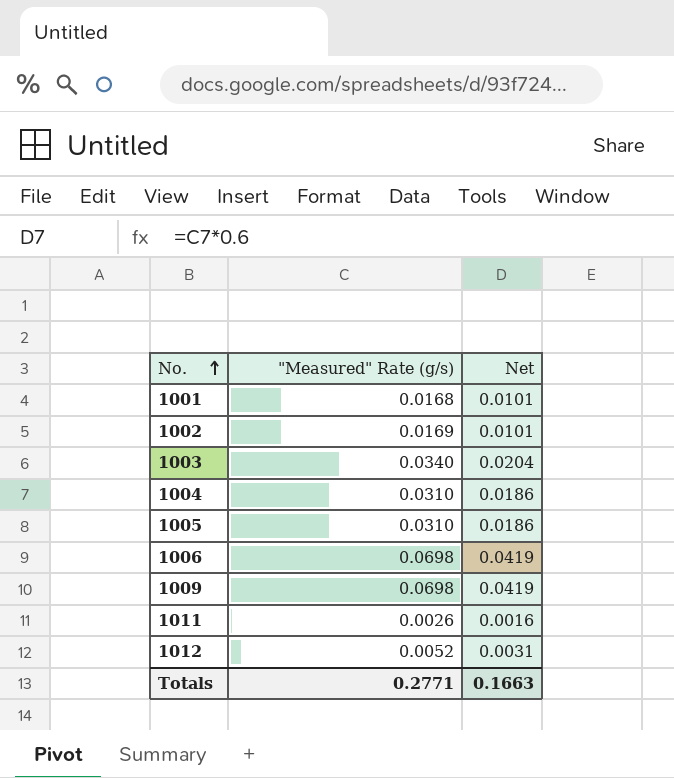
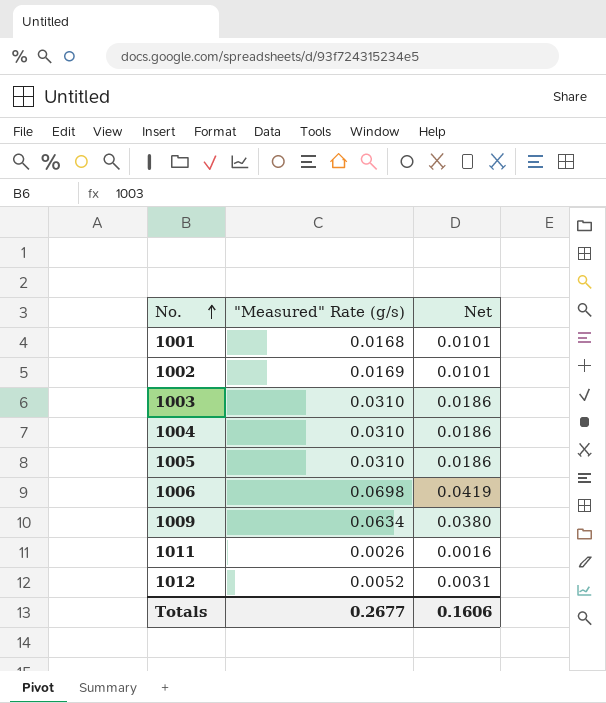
1003 | "Measured" Rate (g/s): 0.0340 -> 0.0310
1003 | Net: 0.0204 -> 0.0186
1009 | "Measured" Rate (g/s): 0.0698 -> 0.0634
1009 | Net: 0.0419 -> 0.0380
Totals | "Measured" Rate (g/s): 0.2771 -> 0.2677
Totals | Net: 0.1663 -> 0.1606

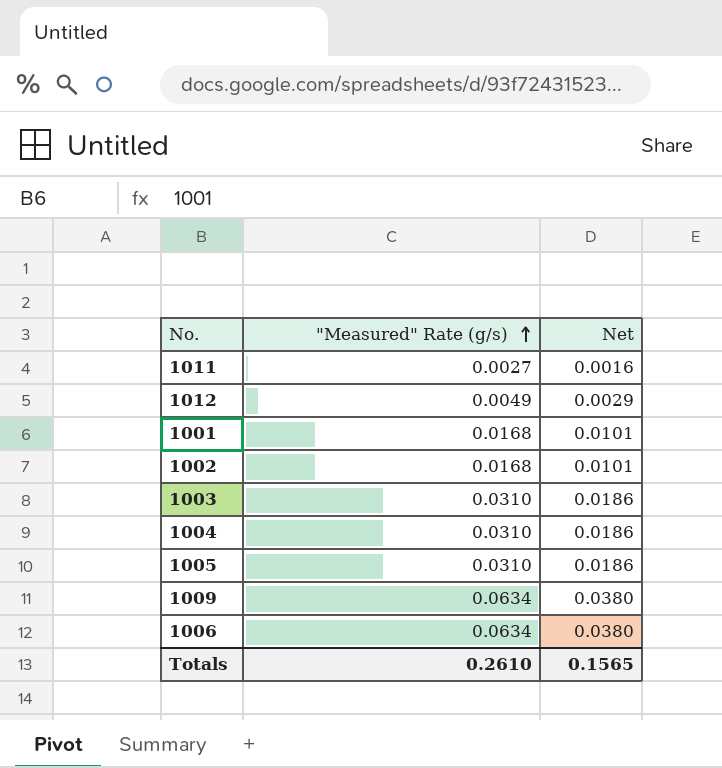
row order: No. ascending -> "Measured" Rate (g/s) ascending
1011 | "Measured" Rate (g/s): 0.0026 -> 0.0027
1012 | "Measured" Rate (g/s): 0.0052 -> 0.0049
1012 | Net: 0.0031 -> 0.0029
1002 | "Measured" Rate (g/s): 0.0169 -> 0.0168
1006 | "Measured" Rate (g/s): 0.0698 -> 0.0634
1006 | Net: 0.0419 -> 0.0380
Totals | "Measured" Rate (g/s): 0.2677 -> 0.2610
Totals | Net: 0.1606 -> 0.1565

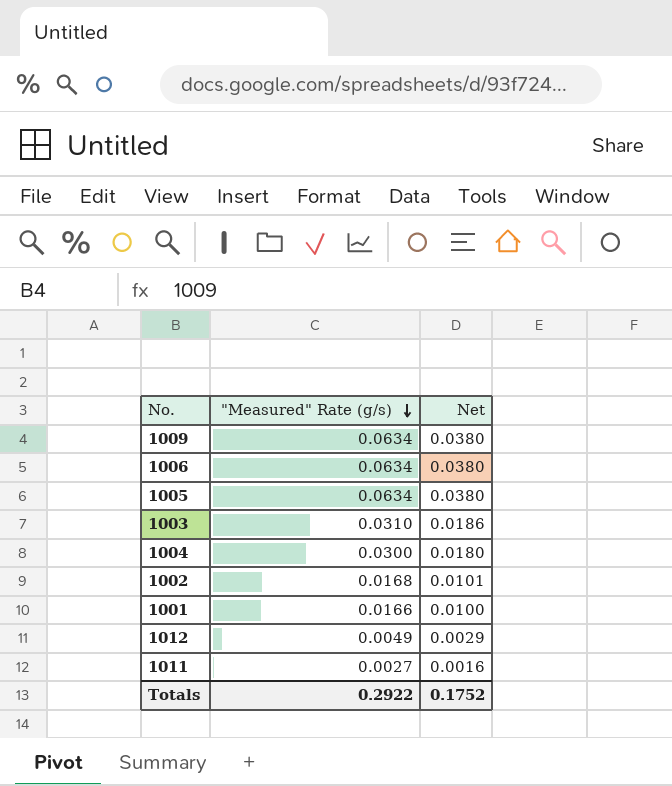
row order: "Measured" Rate (g/s) ascending -> "Measured" Rate (g/s) descending
1005 | "Measured" Rate (g/s): 0.0310 -> 0.0634
1005 | Net: 0.0186 -> 0.0380
1004 | "Measured" Rate (g/s): 0.0310 -> 0.0300
1004 | Net: 0.0186 -> 0.0180
1001 | "Measured" Rate (g/s): 0.0168 -> 0.0166
1001 | Net: 0.0101 -> 0.0100
Totals | "Measured" Rate (g/s): 0.2610 -> 0.2922
Totals | Net: 0.1565 -> 0.1752

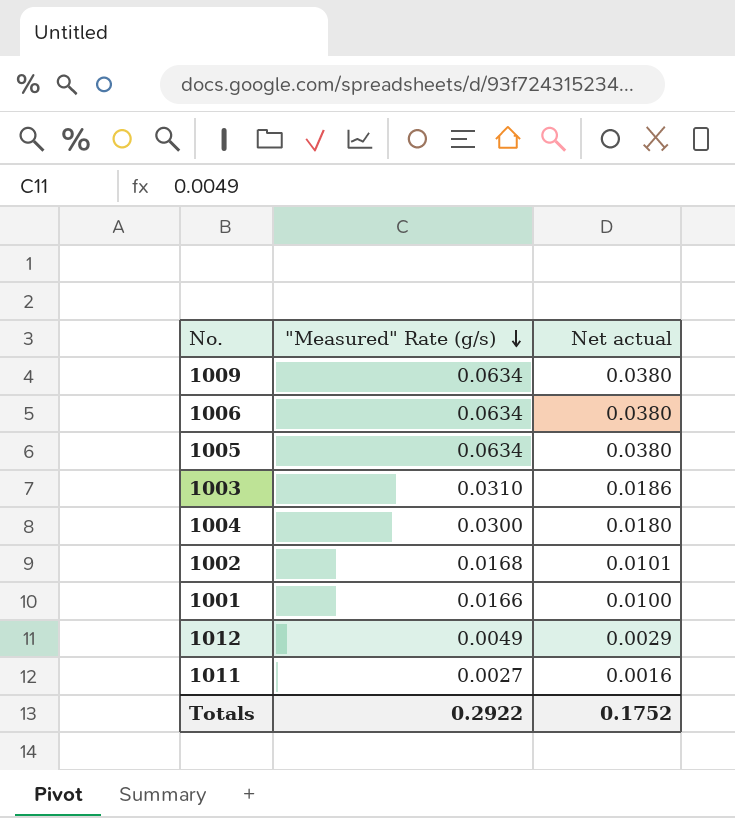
column name: Net -> Net actual

